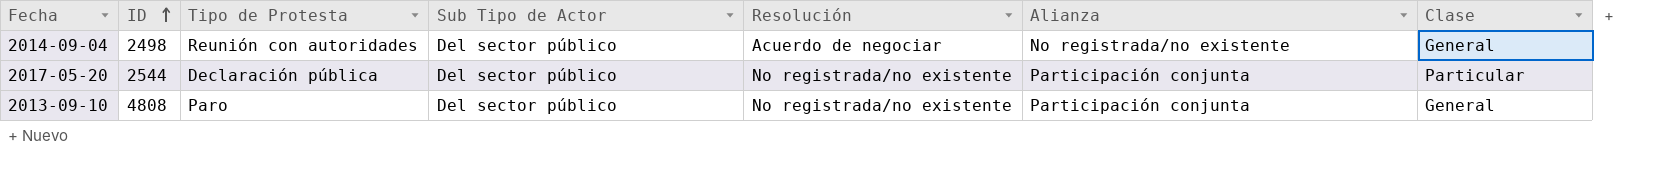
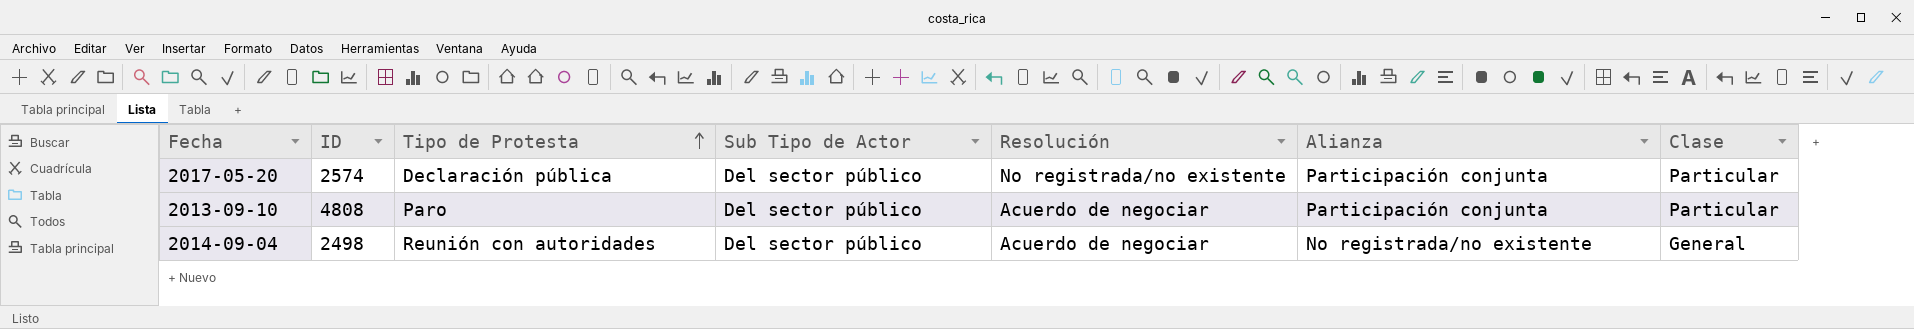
row order: ID ascending -> Tipo de Protesta ascending
2017-05-20 | ID: 2544 -> 2574
2013-09-10 | Resolución: No registrada/no existente -> Acuerdo de negociar
2013-09-10 | Clase: General -> Particular

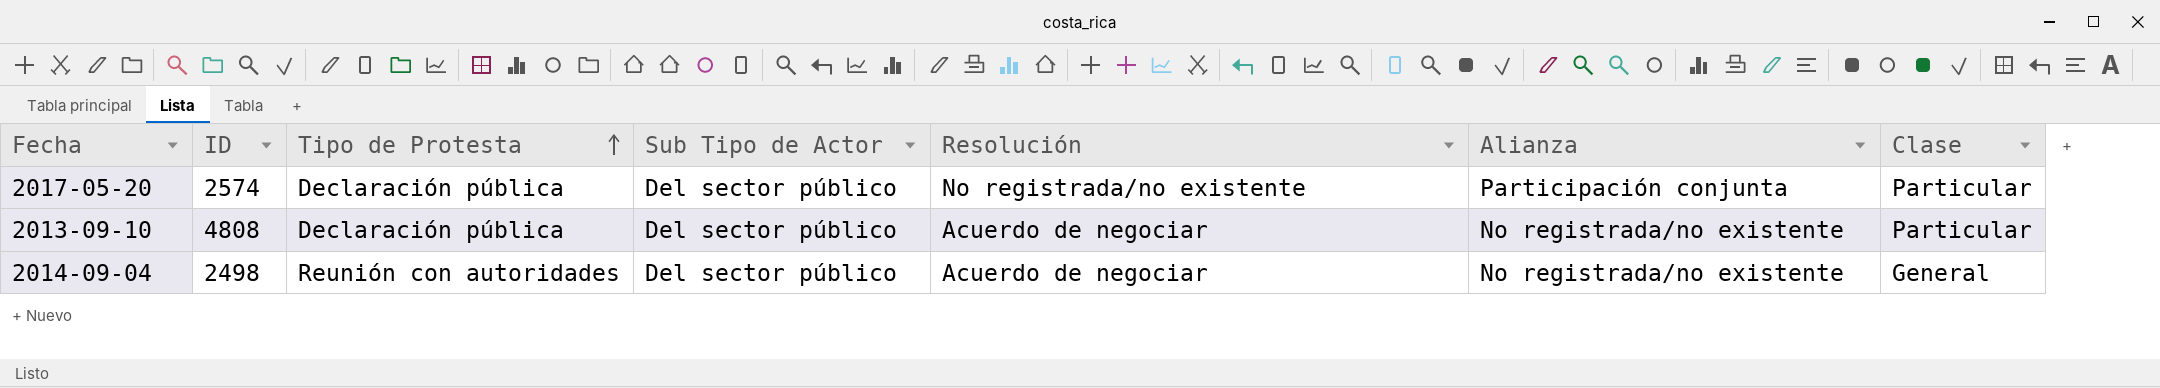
2013-09-10 | Tipo de Protesta: Paro -> Declaración pública
2013-09-10 | Alianza: Participación conjunta -> No registrada/no existente

